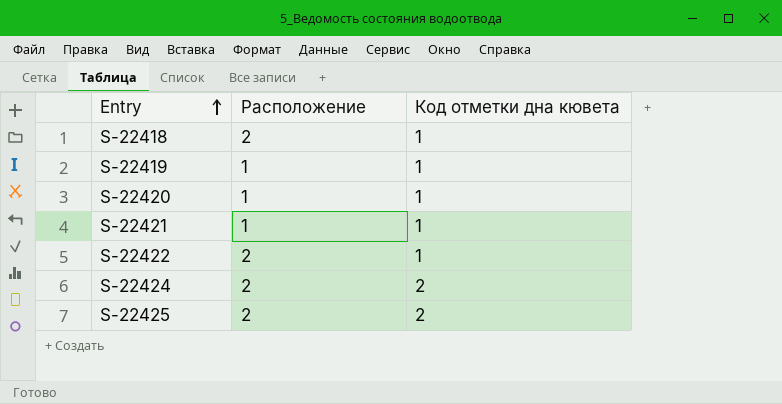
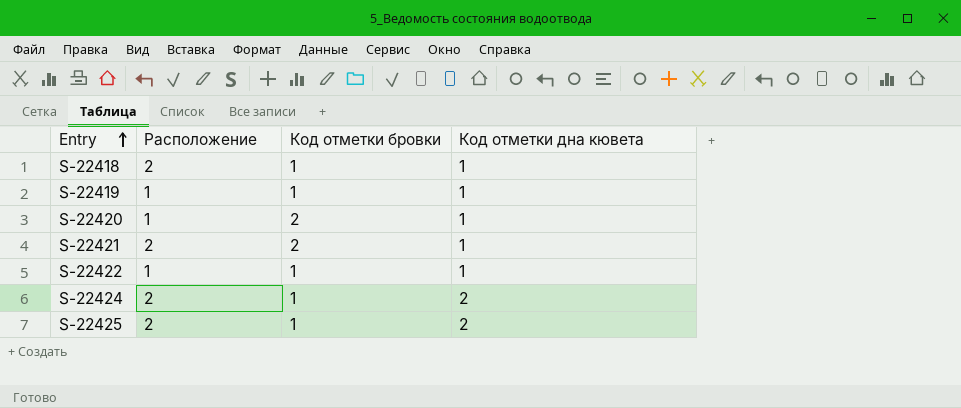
column Код отметки бровки | position: none -> 3
S-22421 | Расположение: 1 -> 2
S-22422 | Расположение: 2 -> 1

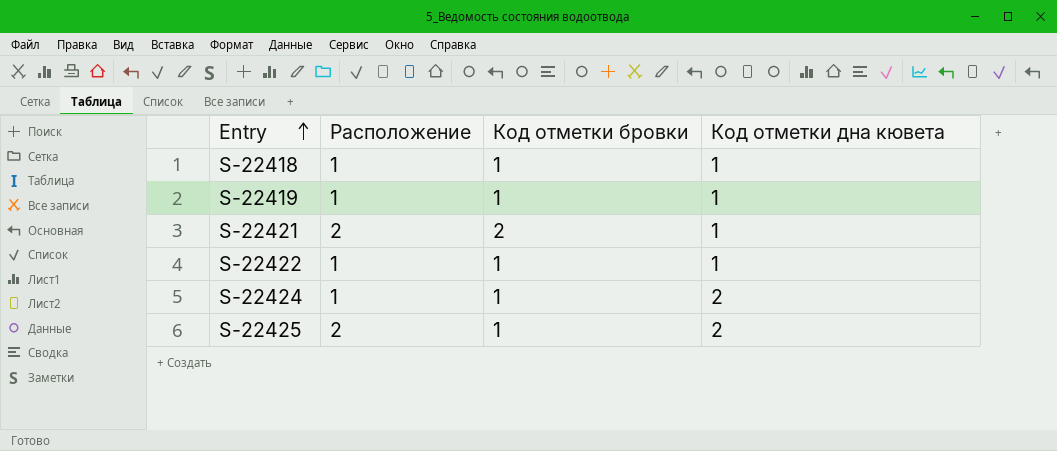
row S-22420: 1 | 2 | 1 -> none
S-22418 | Расположение: 2 -> 1
S-22424 | Расположение: 2 -> 1

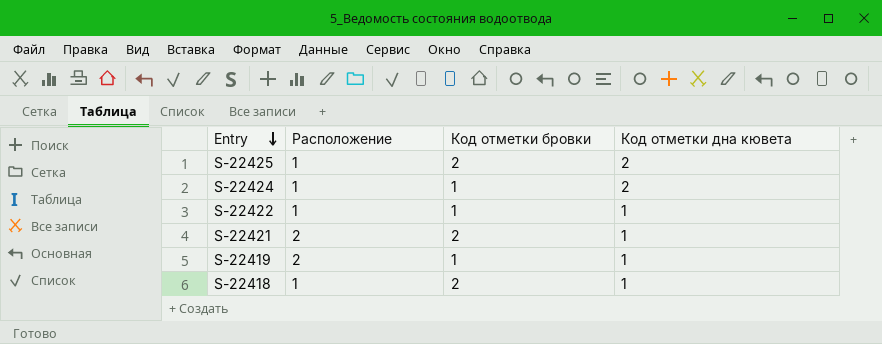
row order: Entry ascending -> Entry descending
S-22425 | Расположение: 2 -> 1
S-22425 | Код отметки бровки: 1 -> 2
S-22419 | Расположение: 1 -> 2
S-22418 | Код отметки бровки: 1 -> 2

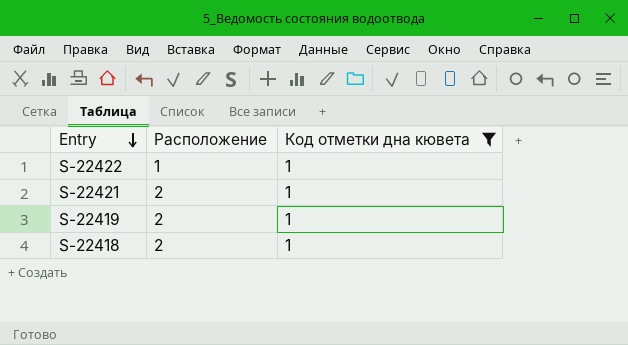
filter: none -> Код отметки дна кювета = 1
column Код отметки бровки | position: 3 -> none
S-22418 | Расположение: 1 -> 2

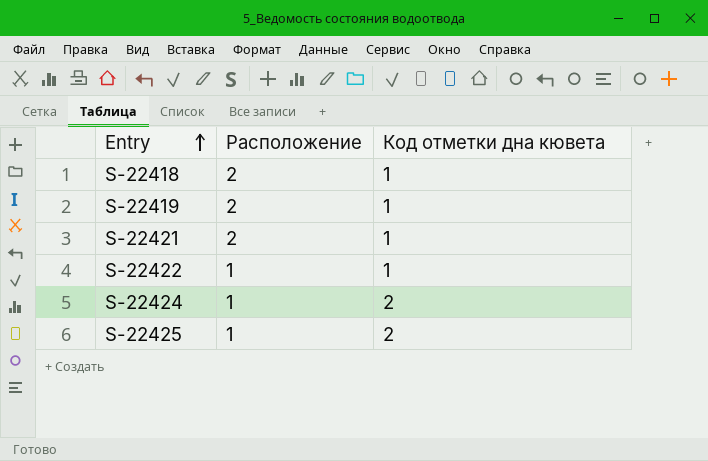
filter: Код отметки дна кювета = 1 -> none
row order: Entry descending -> Entry ascending

